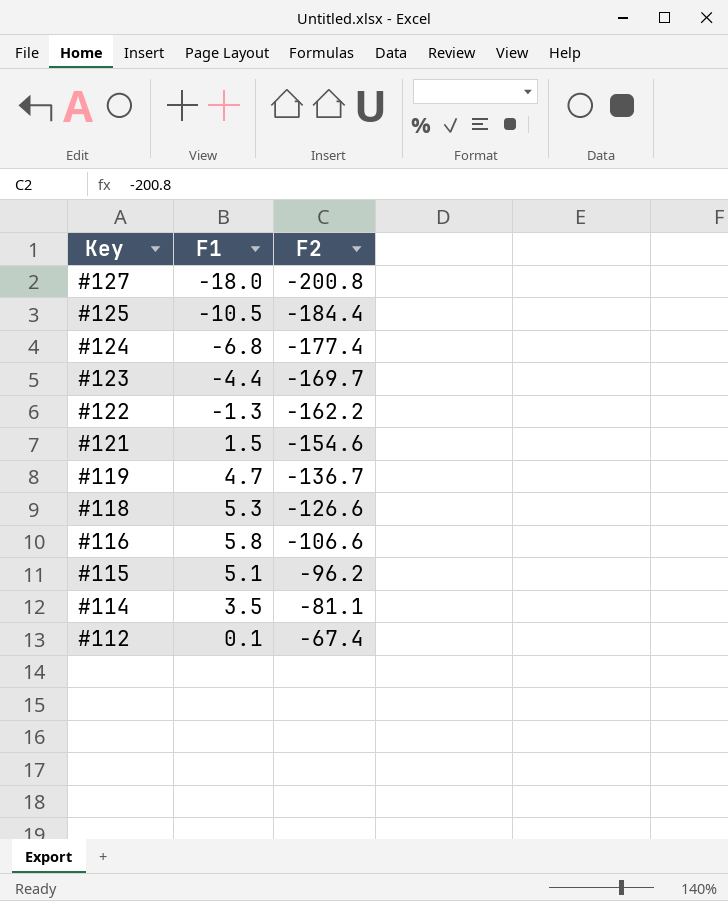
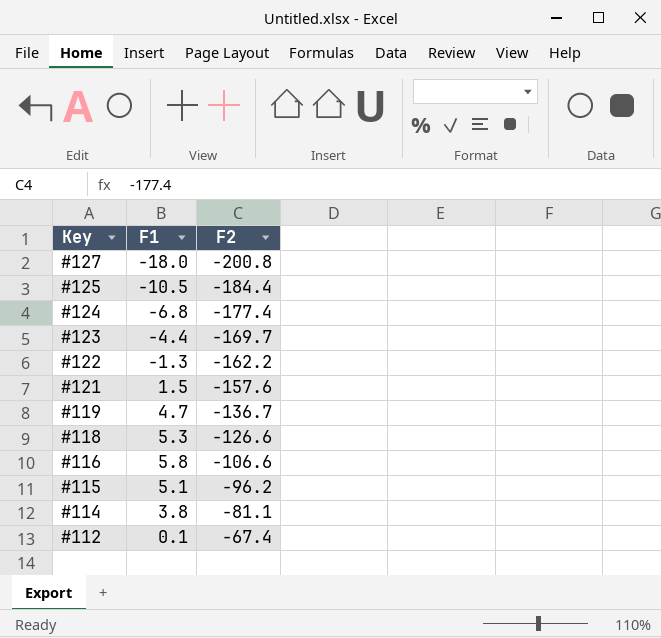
#121 | F2: -154.6 -> -157.6
#114 | F1: 3.5 -> 3.8

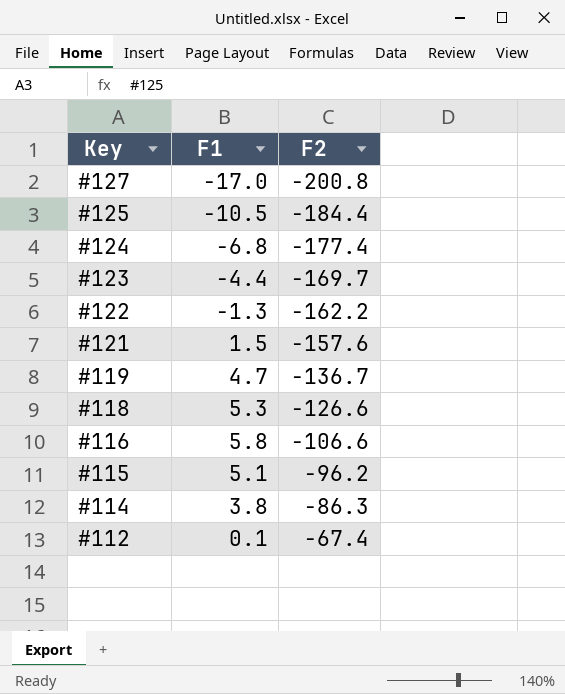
#127 | F1: -18.0 -> -17.0
#114 | F2: -81.1 -> -86.3

